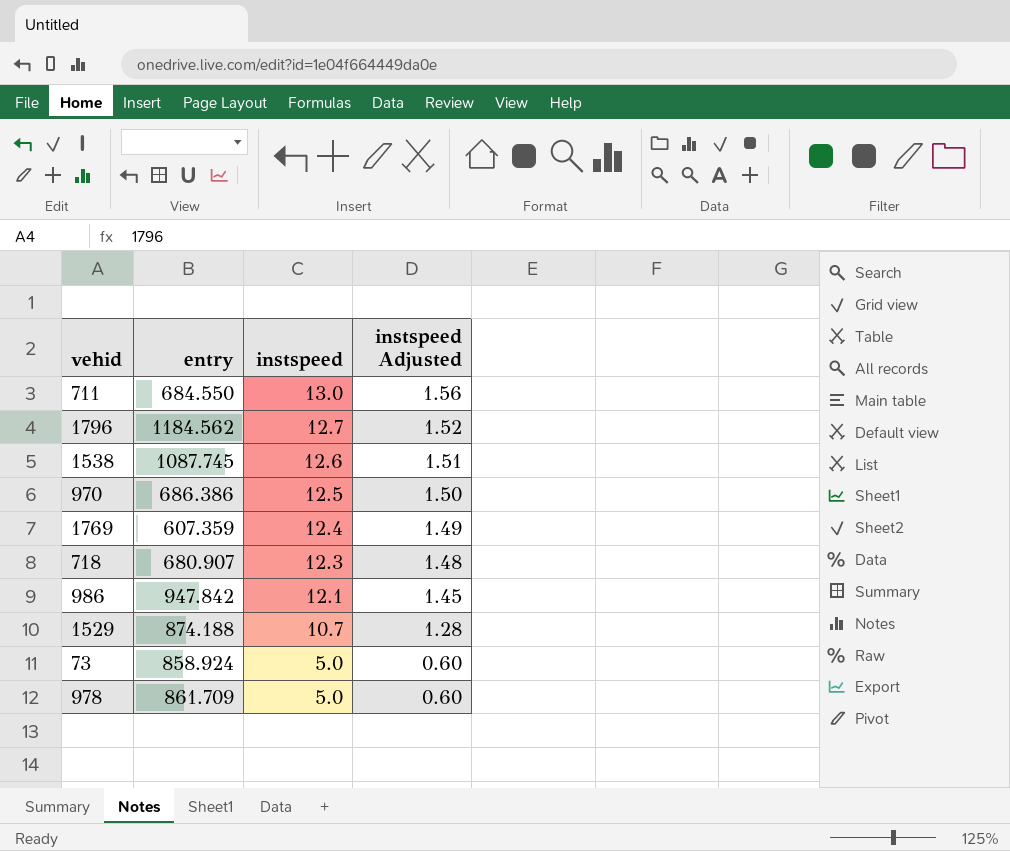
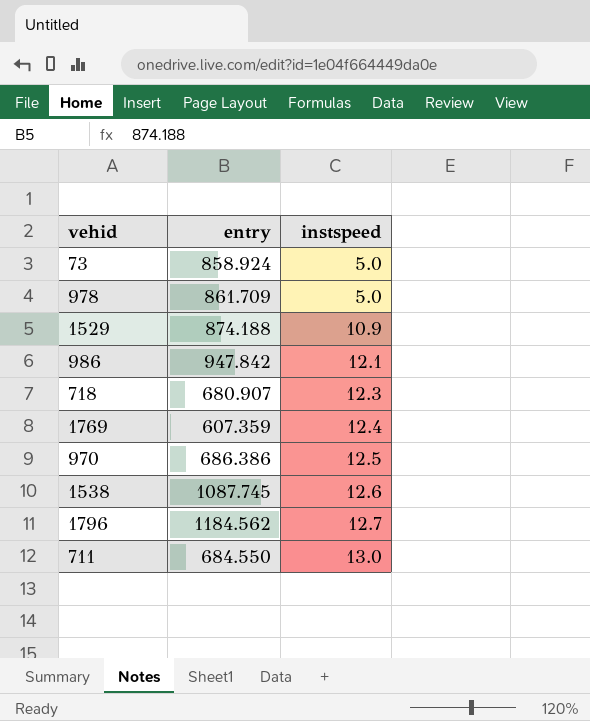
row order: instspeed descending -> instspeed ascending
column instspeed Adjusted | formula: [instspeed] * 0.12 -> none
1529 | instspeed: 10.7 -> 10.9

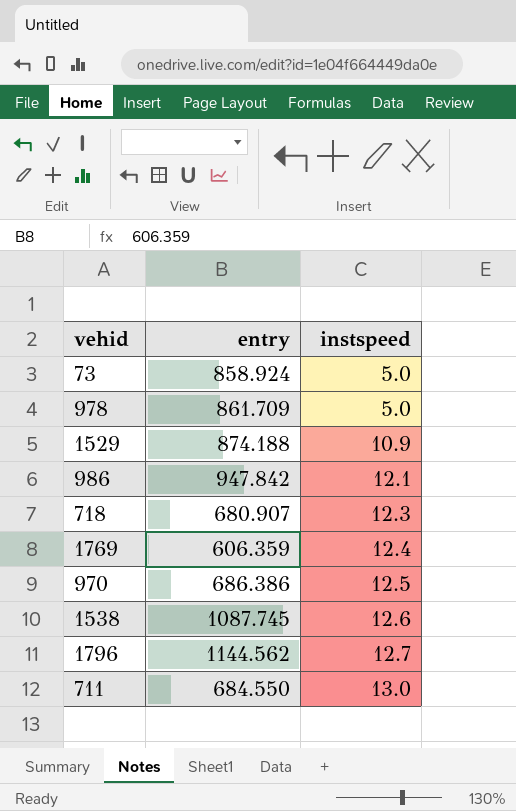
1769 | entry: 607.359 -> 606.359
1796 | entry: 1184.562 -> 1144.562

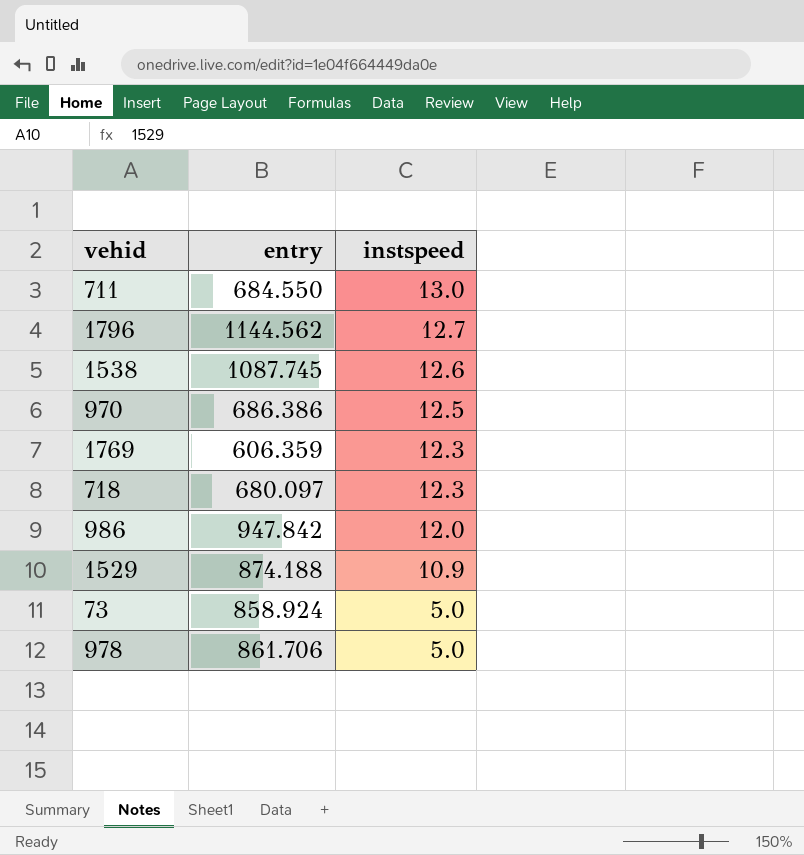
row order: instspeed ascending -> instspeed descending
1769 | instspeed: 12.4 -> 12.3
718 | entry: 680.907 -> 680.097
986 | instspeed: 12.1 -> 12.0
978 | entry: 861.709 -> 861.706

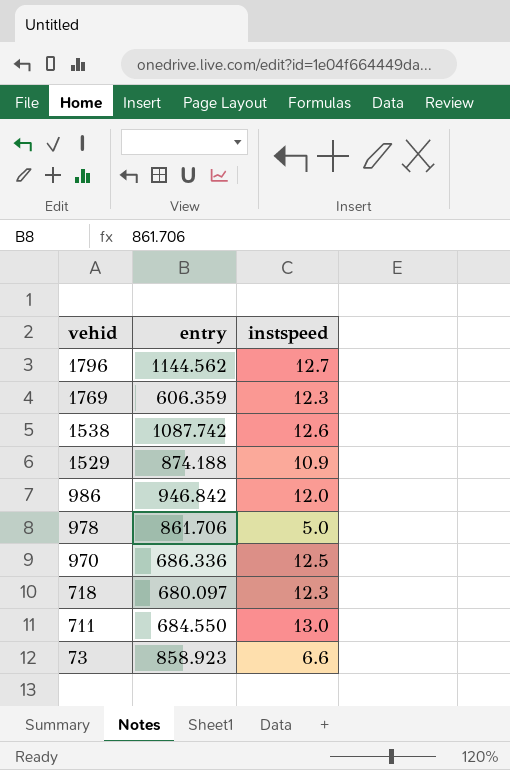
row order: instspeed descending -> vehid descending
1538 | entry: 1087.745 -> 1087.742
986 | entry: 947.842 -> 946.842
970 | entry: 686.386 -> 686.336
73 | entry: 858.924 -> 858.923
73 | instspeed: 5.0 -> 6.6

